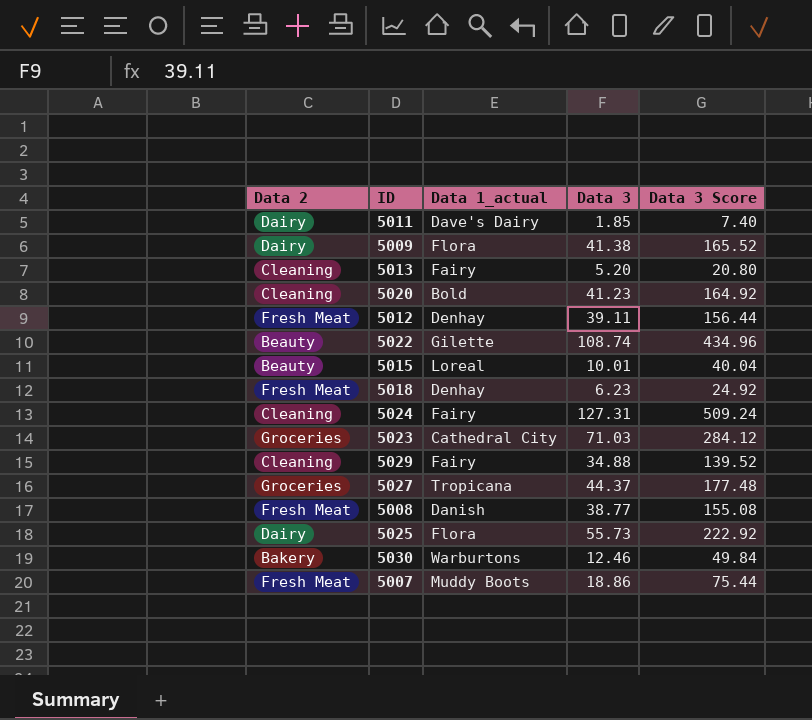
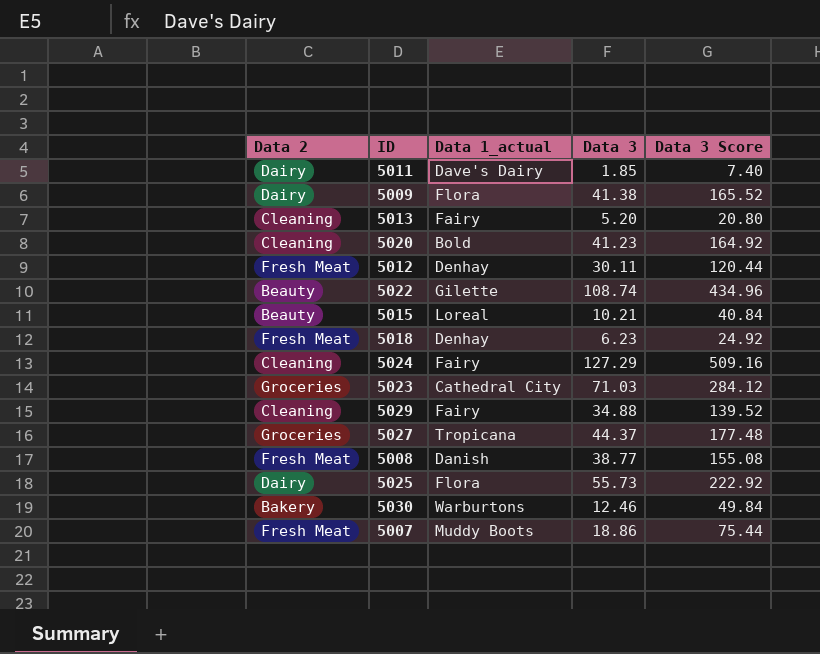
5012 | Data 3: 39.11 -> 30.11
5012 | Data 3 Score: 156.44 -> 120.44
5015 | Data 3: 10.01 -> 10.21
5015 | Data 3 Score: 40.04 -> 40.84
5024 | Data 3: 127.31 -> 127.29
5024 | Data 3 Score: 509.24 -> 509.16

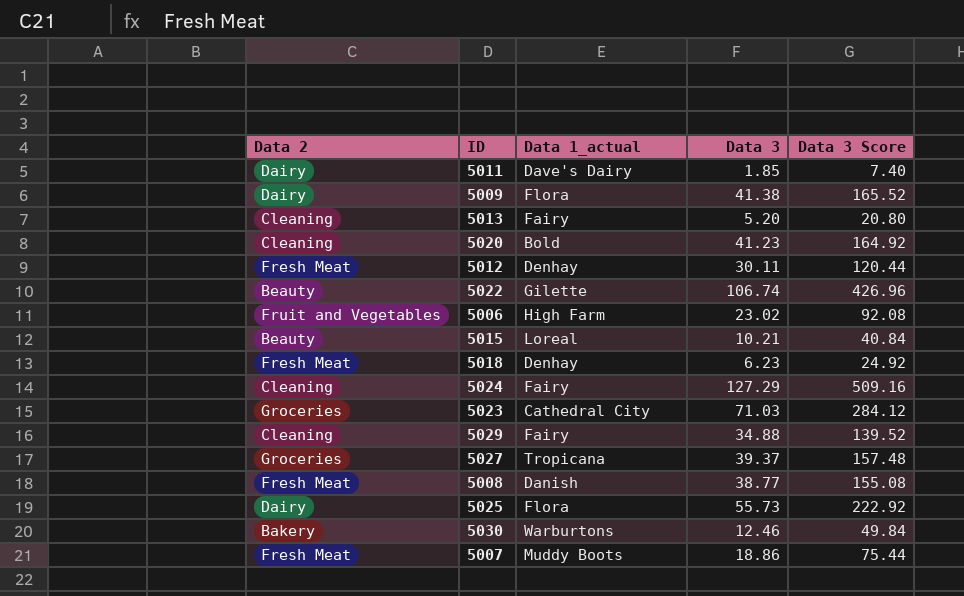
5022 | Data 3: 108.74 -> 106.74
5022 | Data 3 Score: 434.96 -> 426.96
row 5006: none -> Fruit and Vegetables | High Farm | 23.02 | 92.08
5027 | Data 3: 44.37 -> 39.37
5027 | Data 3 Score: 177.48 -> 157.48

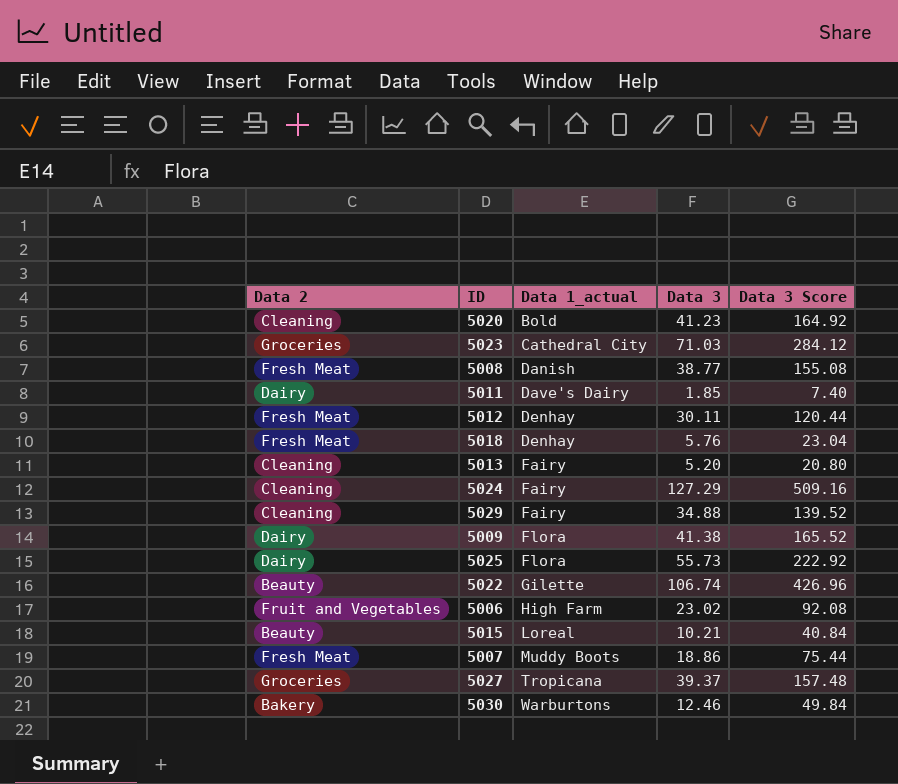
row order: none -> Data 1_actual ascending
5018 | Data 3: 6.23 -> 5.76
5018 | Data 3 Score: 24.92 -> 23.04

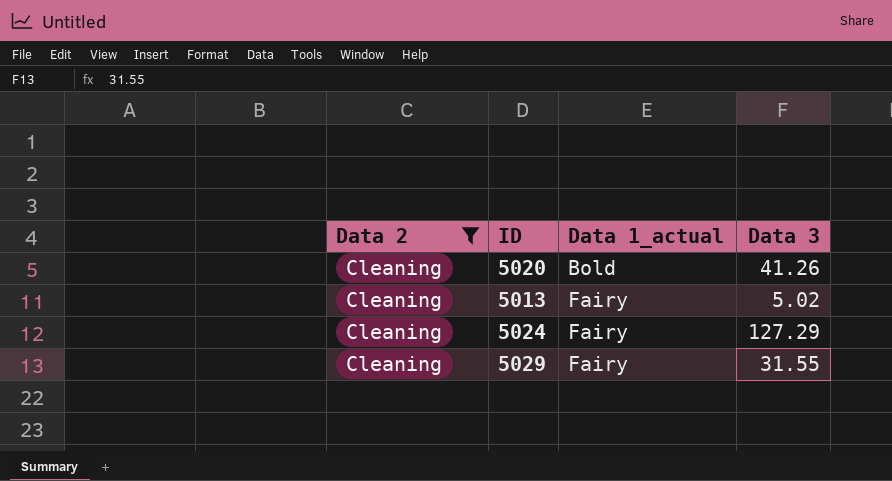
filter: none -> Data 2 = Cleaning
column Data 3 Score | formula: [Data 3] * 4 -> none
5020 | Data 3: 41.23 -> 41.26
5013 | Data 3: 5.20 -> 5.02
5029 | Data 3: 34.88 -> 31.55

